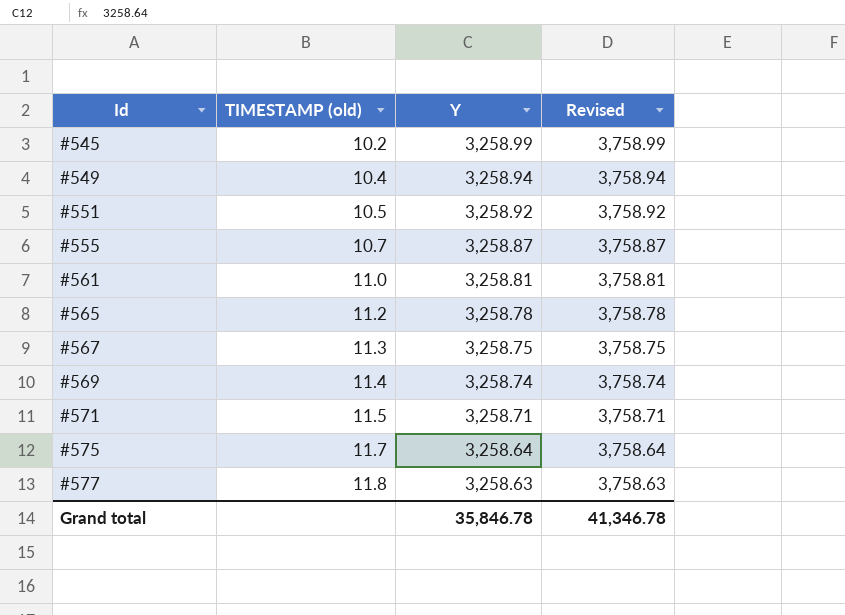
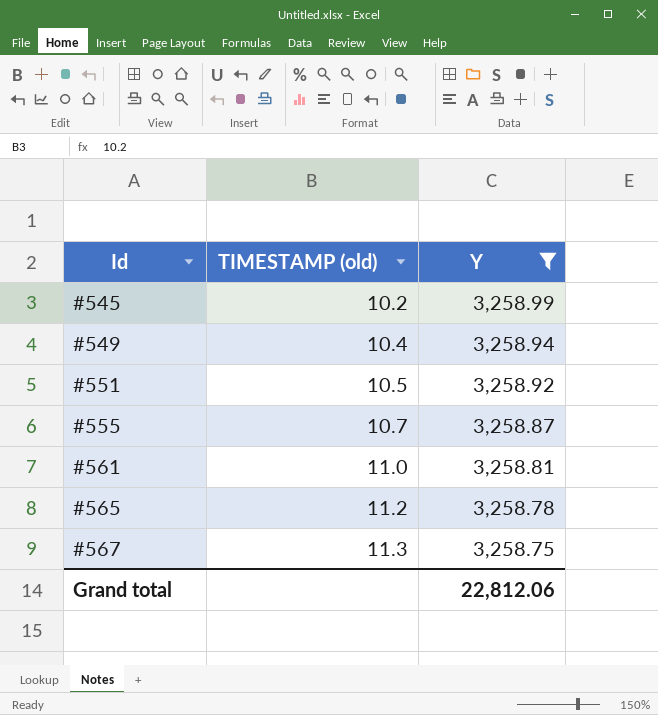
filter: none -> Y >= 3,258.75
column Revised | formula: [Y] + 500 -> none
Grand total | Y: 35,846.78 -> 22,812.06

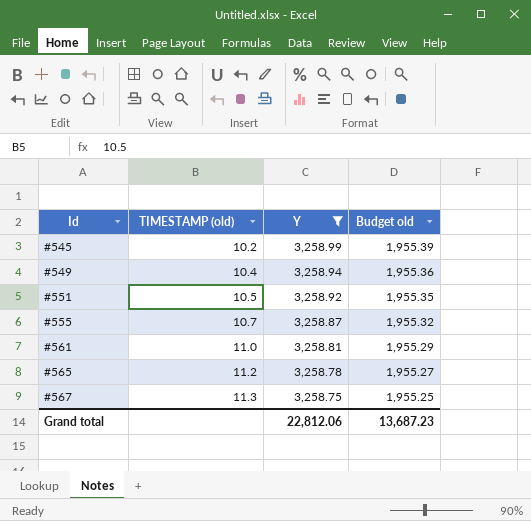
column Budget old | formula: none -> [Y] * 0.6

